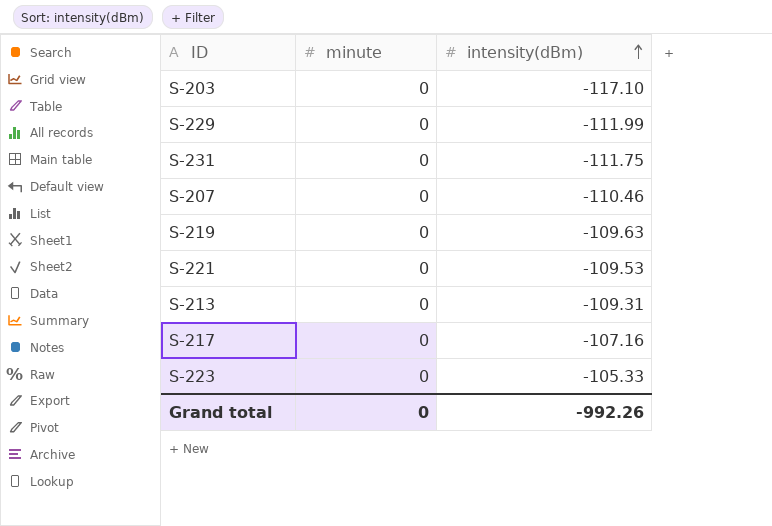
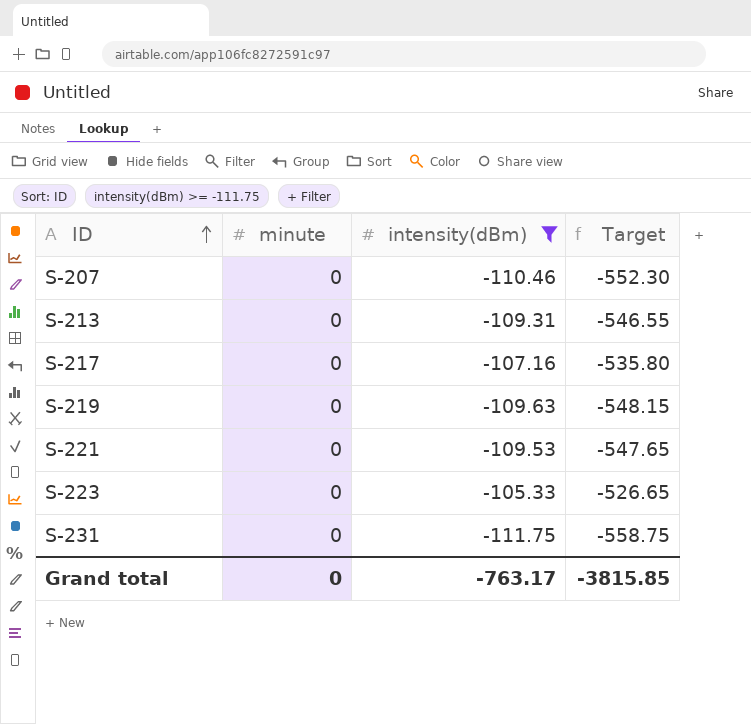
filter: none -> intensity(dBm) >= -111.75
row order: intensity(dBm) ascending -> ID ascending
column Target | formula: none -> [intensity(dBm)] * 5
Grand total | intensity(dBm): -992.26 -> -763.17

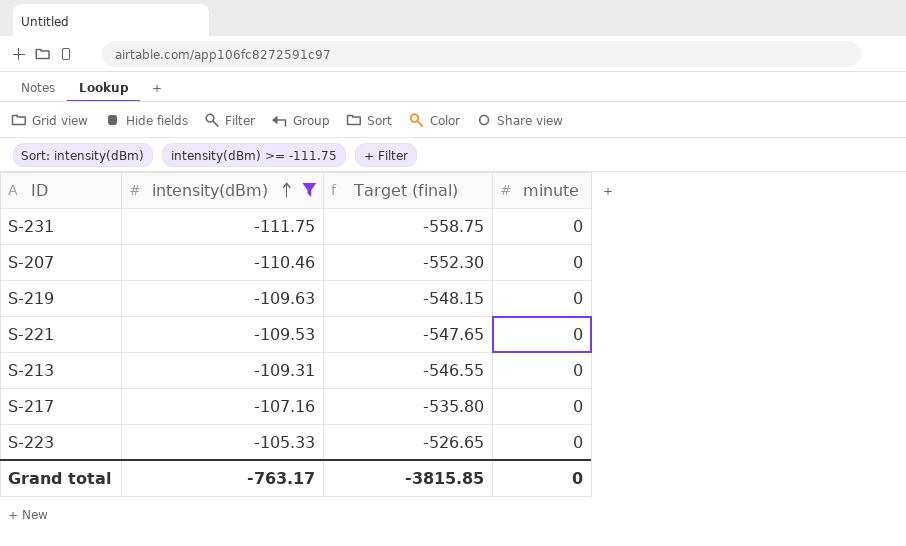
row order: ID ascending -> intensity(dBm) ascending
column name: Target -> Target (final)
column minute | position: 2 -> 4

